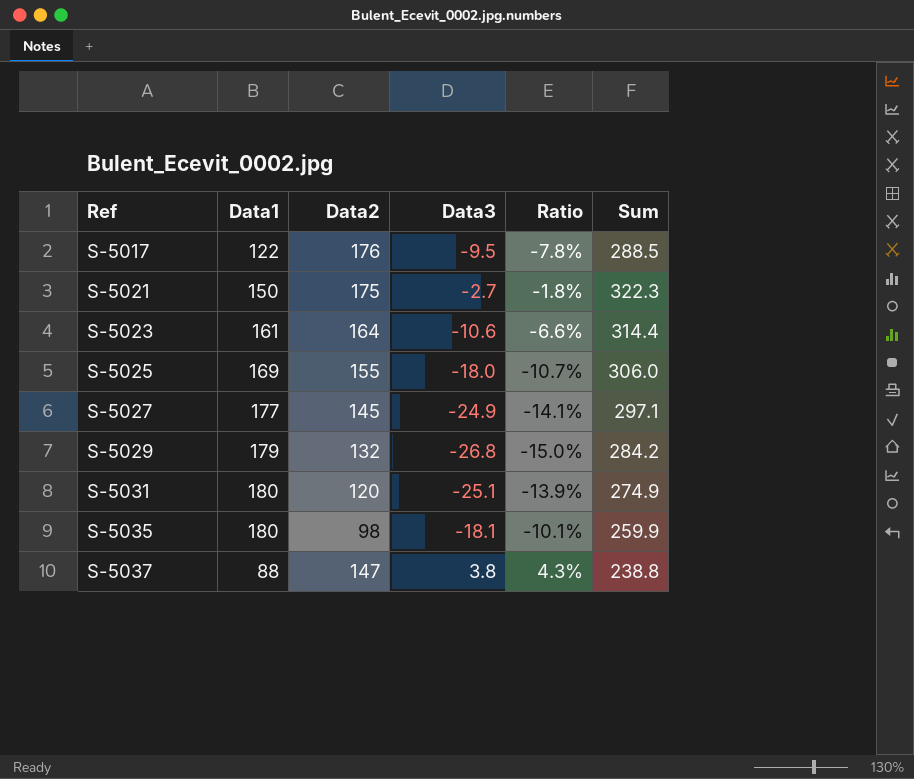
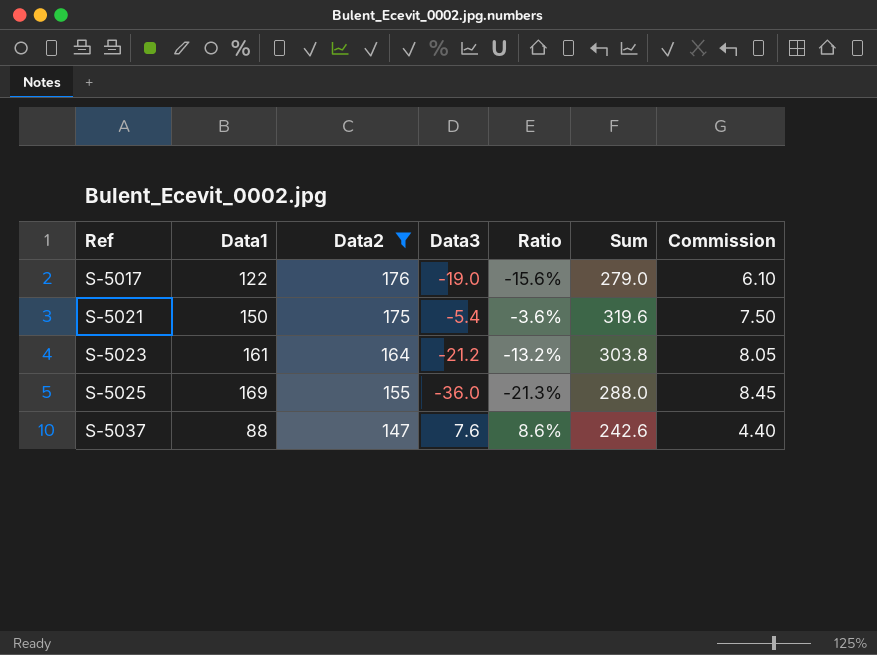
filter: none -> Data2 >= 147
column Commission | formula: none -> [Data1] * 0.05
S-5017 | Data3: -9.5 -> -19.0
S-5017 | Ratio: -7.8% -> -15.6%
S-5017 | Sum: 288.5 -> 279.0
S-5021 | Data3: -2.7 -> -5.4
S-5021 | Ratio: -1.8% -> -3.6%
S-5021 | Sum: 322.3 -> 319.6
S-5023 | Data3: -10.6 -> -21.2
S-5023 | Ratio: -6.6% -> -13.2%
S-5023 | Sum: 314.4 -> 303.8
S-5025 | Data3: -18.0 -> -36.0
S-5025 | Ratio: -10.7% -> -21.3%
S-5025 | Sum: 306.0 -> 288.0
S-5037 | Data3: 3.8 -> 7.6
S-5037 | Ratio: 4.3% -> 8.6%
S-5037 | Sum: 238.8 -> 242.6

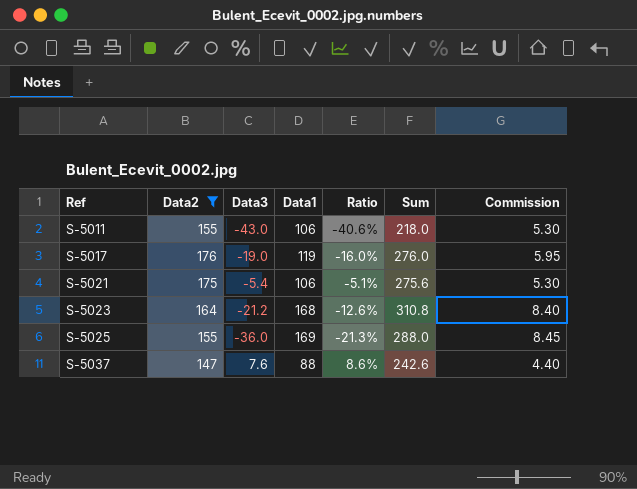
column Data1 | position: 2 -> 4
row S-5011: none -> 155 | -43.0 | 106 | -40.6% | 218.0 | 5.30
S-5017 | Data1: 122 -> 119
S-5017 | Ratio: -15.6% -> -16.0%
S-5017 | Sum: 279.0 -> 276.0
S-5017 | Commission: 6.10 -> 5.95
S-5021 | Data1: 150 -> 106
S-5021 | Ratio: -3.6% -> -5.1%
S-5021 | Sum: 319.6 -> 275.6
S-5021 | Commission: 7.50 -> 5.30
S-5023 | Data1: 161 -> 168
S-5023 | Ratio: -13.2% -> -12.6%
S-5023 | Sum: 303.8 -> 310.8
S-5023 | Commission: 8.05 -> 8.40

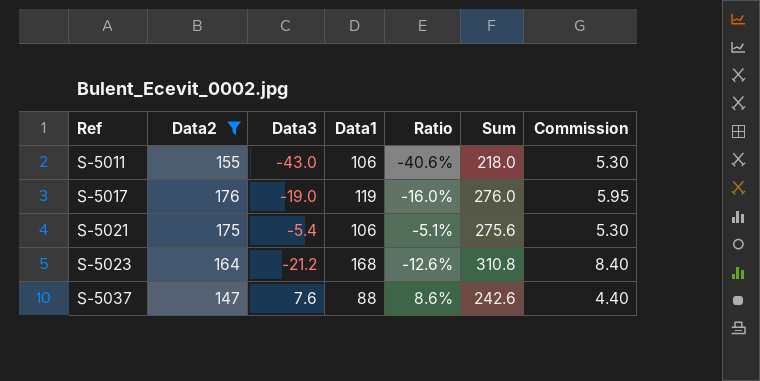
row S-5025: 155 | -36.0 | 169 | -21.3% | 288.0 | 8.45 -> none

